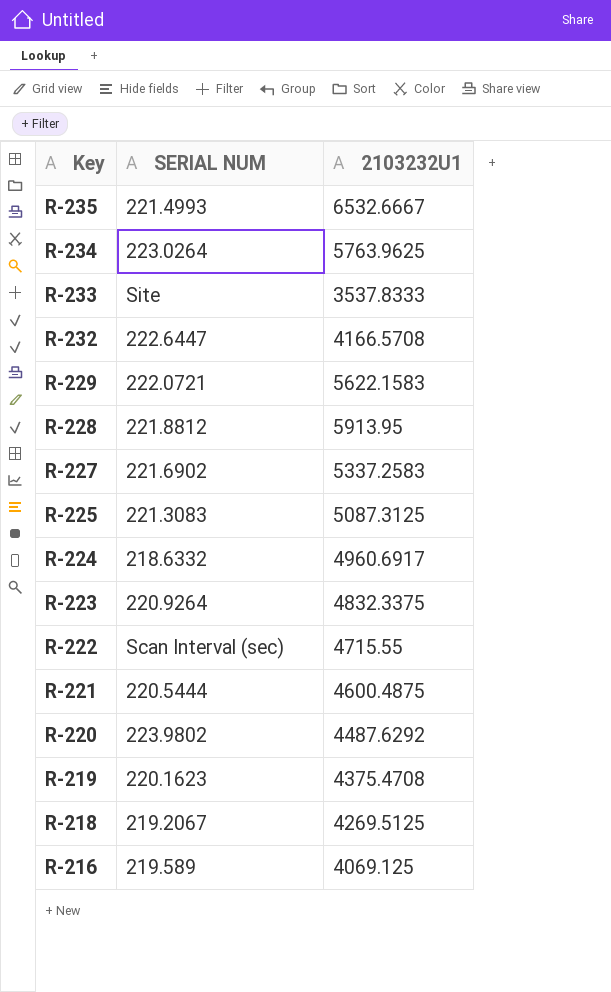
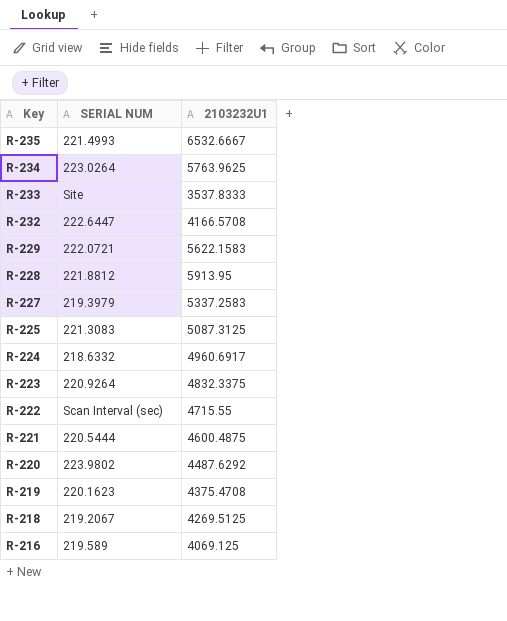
R-227 | SERIAL NUM: 221.6902 -> 219.3979

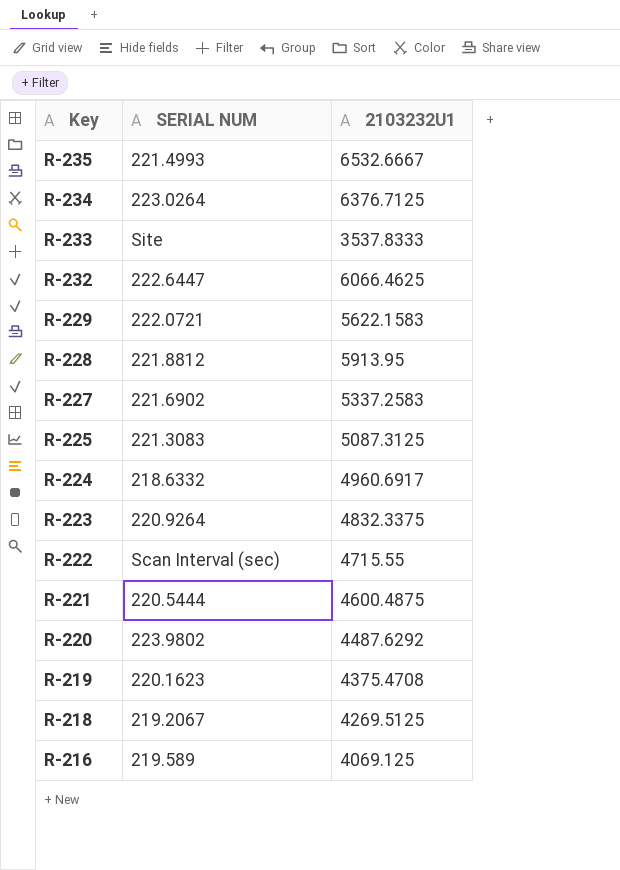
R-234 | 2103232U1: 5763.9625 -> 6376.7125
R-232 | 2103232U1: 4166.5708 -> 6066.4625
R-227 | SERIAL NUM: 219.3979 -> 221.6902

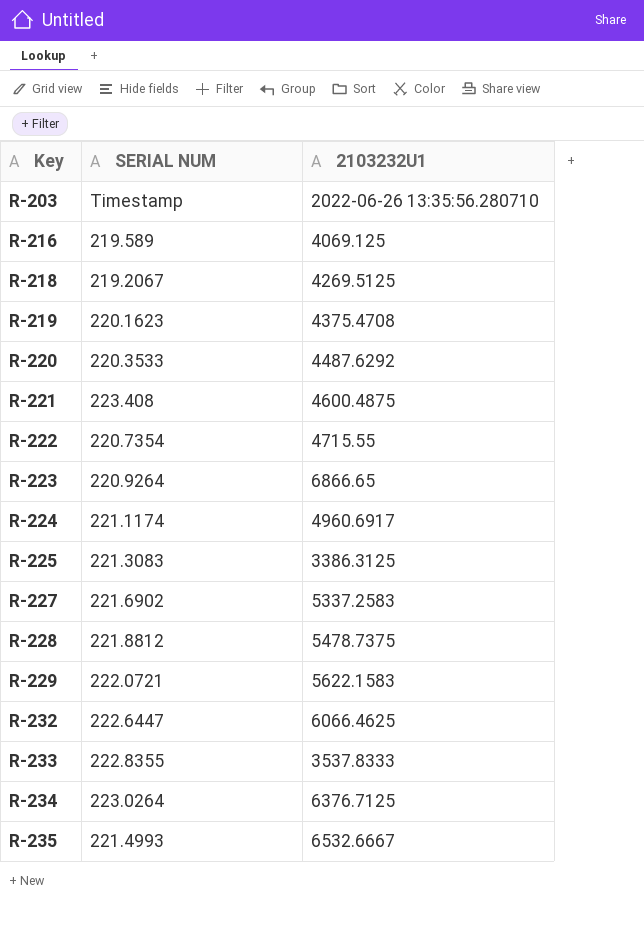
row order: Key descending -> Key ascending
row R-203: none -> Timestamp | 2022-06-26 13:35:56.280710
R-220 | SERIAL NUM: 223.9802 -> 220.3533
R-221 | SERIAL NUM: 220.5444 -> 223.408
R-222 | SERIAL NUM: Scan Interval (sec) -> 220.7354
R-223 | 2103232U1: 4832.3375 -> 6866.65
R-224 | SERIAL NUM: 218.6332 -> 221.1174
R-225 | 2103232U1: 5087.3125 -> 3386.3125
R-228 | 2103232U1: 5913.95 -> 5478.7375
R-233 | SERIAL NUM: Site -> 222.8355

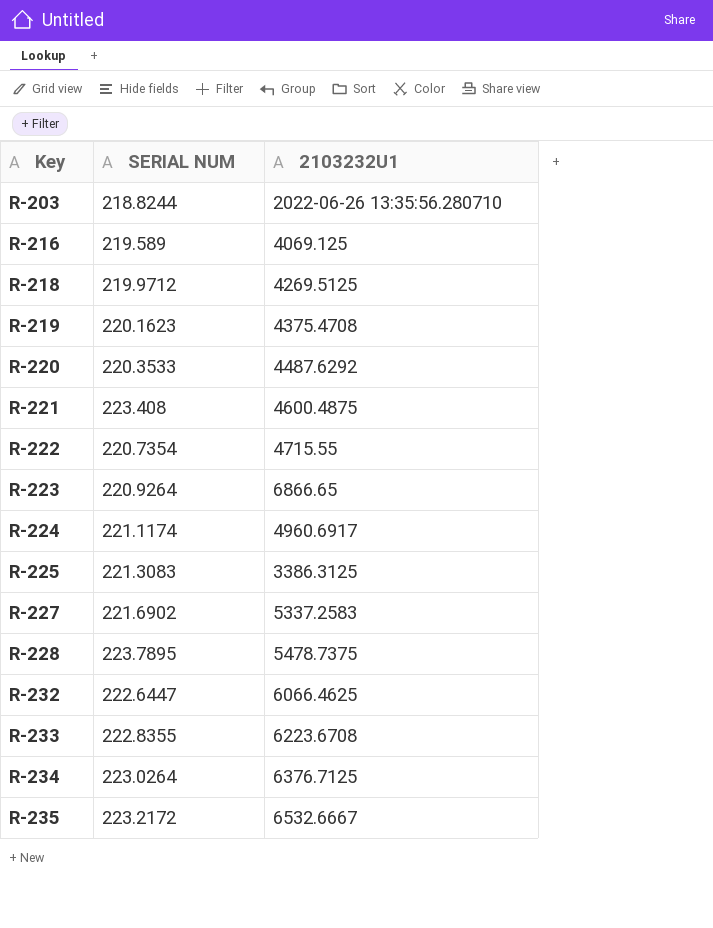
row R-229: 222.0721 | 5622.1583 -> none
R-203 | SERIAL NUM: Timestamp -> 218.8244
R-218 | SERIAL NUM: 219.2067 -> 219.9712
R-228 | SERIAL NUM: 221.8812 -> 223.7895
R-233 | 2103232U1: 3537.8333 -> 6223.6708
R-235 | SERIAL NUM: 221.4993 -> 223.2172

